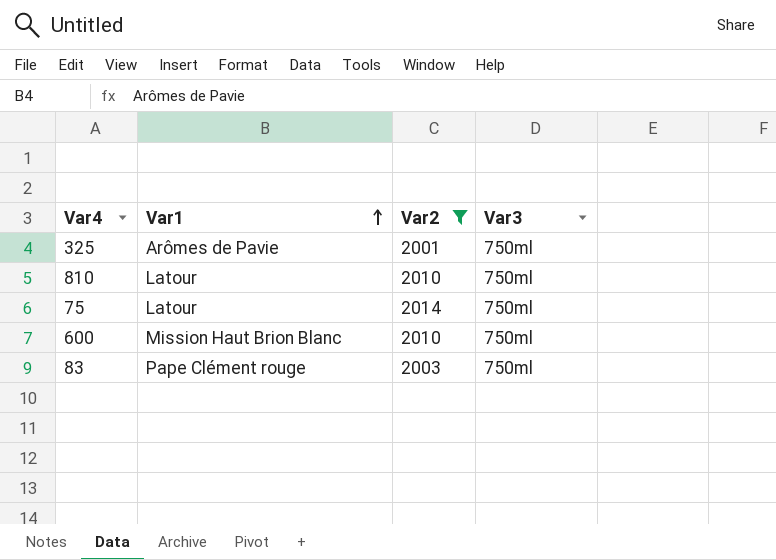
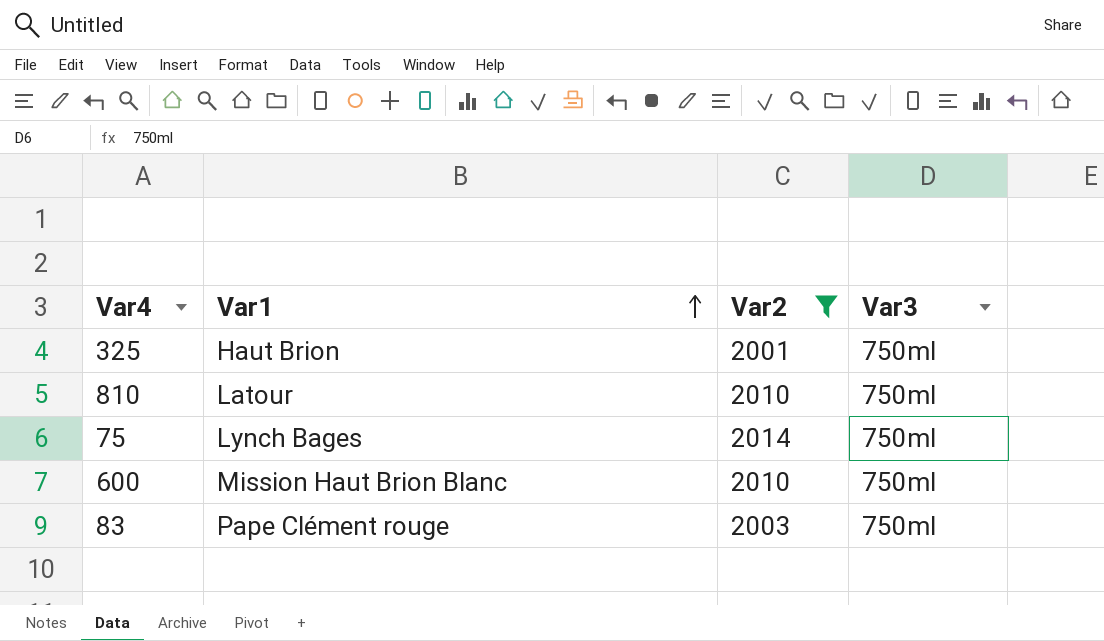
325 | Var1: Arômes de Pavie -> Haut Brion
75 | Var1: Latour -> Lynch Bages

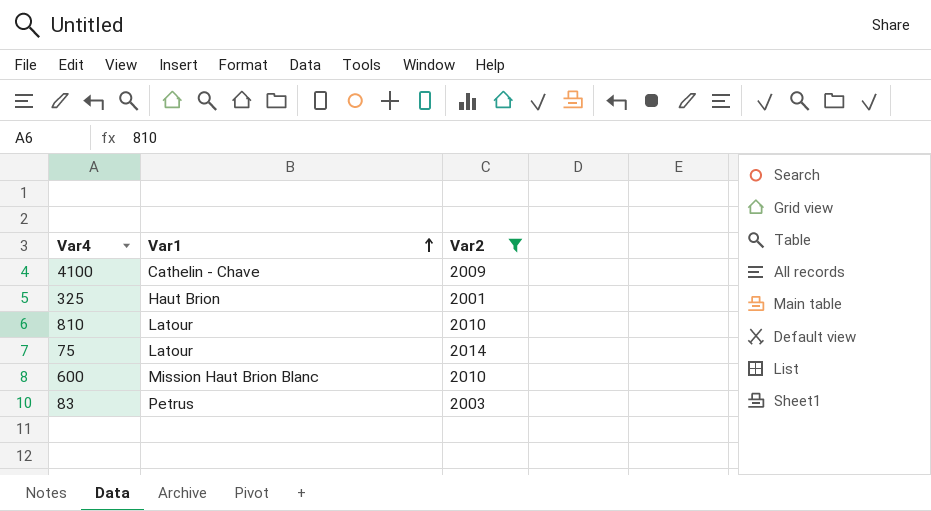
column Var3 | position: 4 -> none
row 4100: none -> Cathelin - Chave | 2009
75 | Var1: Lynch Bages -> Latour
83 | Var1: Pape Clément rouge -> Petrus

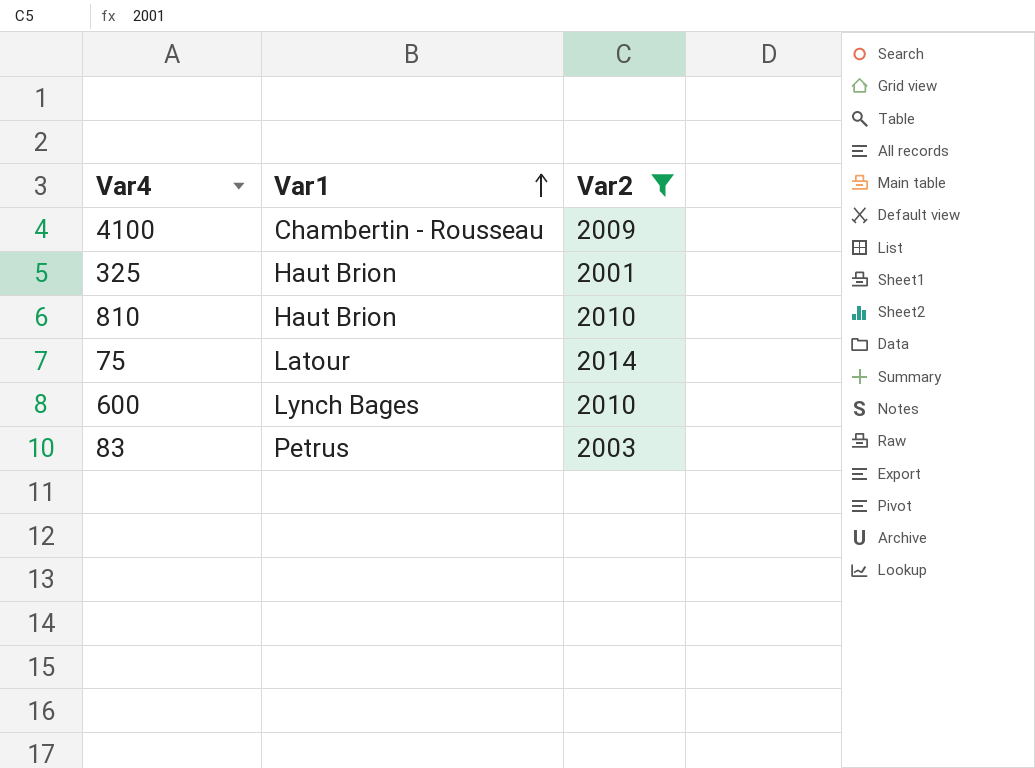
4100 | Var1: Cathelin - Chave -> Chambertin - Rousseau
810 | Var1: Latour -> Haut Brion
600 | Var1: Mission Haut Brion Blanc -> Lynch Bages

